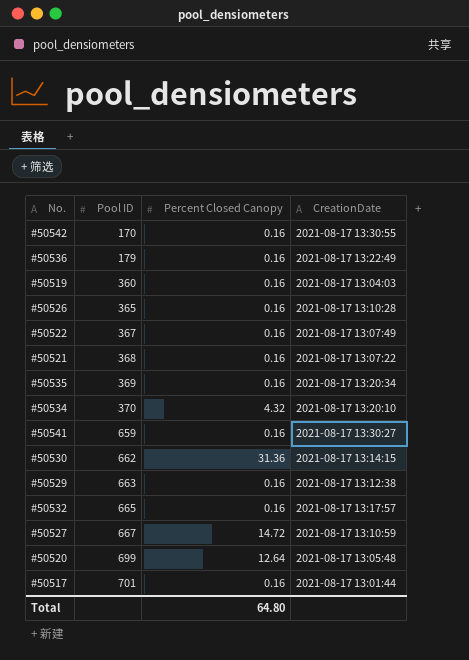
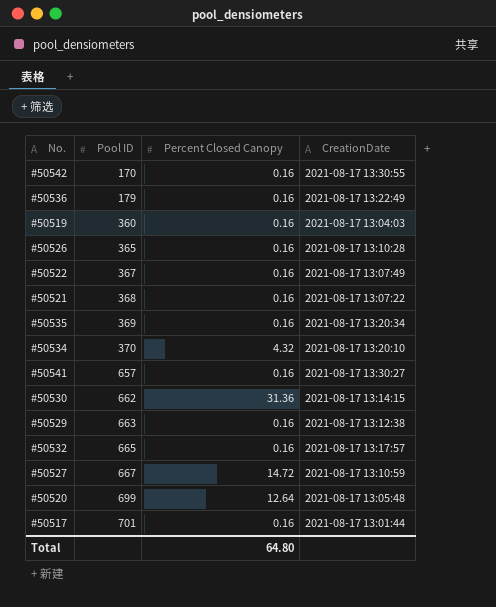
#50541 | Pool ID: 659 -> 657

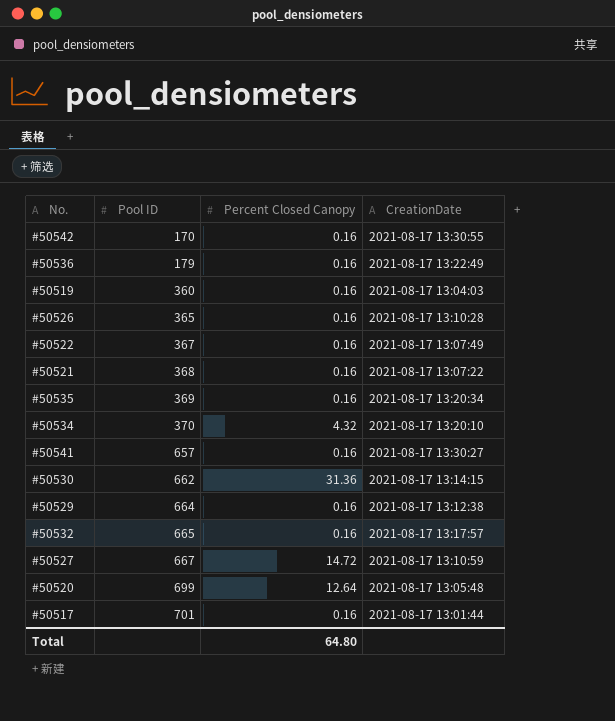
#50529 | Pool ID: 663 -> 664

